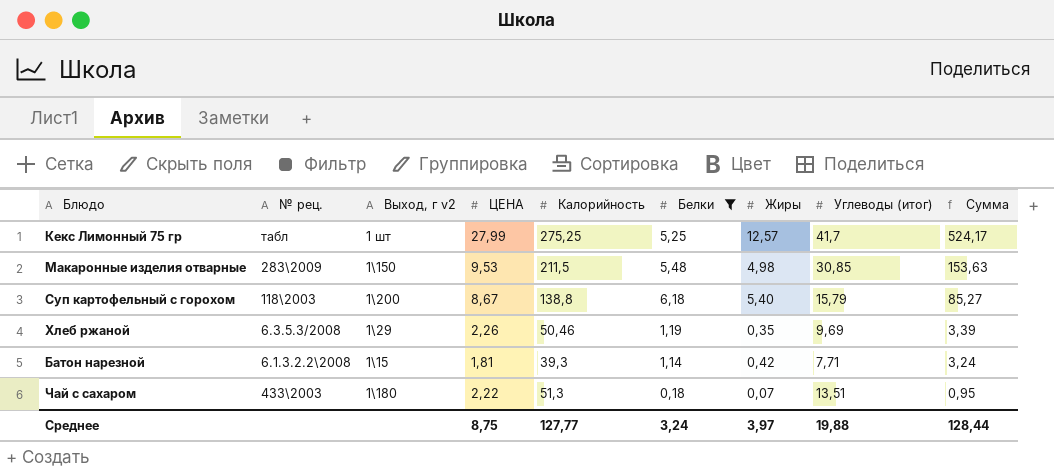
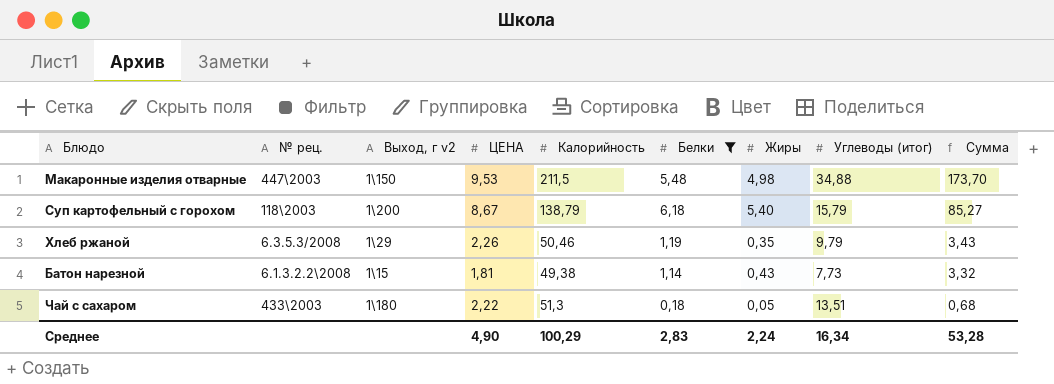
row Кекс Лимонный 75 гр: табл | 1 шт | 27,99 | 275,25 | 5,25 | 12,57 | 41,7 | 524,17 -> none
Макаронные изделия отварные | № рец.: 283\2009 -> 447\2003
Макаронные изделия отварные | Углеводы (итог): 30,85 -> 34,88
Макаронные изделия отварные | Сумма: 153,63 -> 173,70
Суп картофельный с горохом | Калорийность: 138,8 -> 138,79
Хлеб ржаной | Углеводы (итог): 9,69 -> 9,79
Хлеб ржаной | Сумма: 3,39 -> 3,43
Батон нарезной | Калорийность: 39,3 -> 49,38
Батон нарезной | Жиры: 0,42 -> 0,43
Батон нарезной | Углеводы (итог): 7,71 -> 7,73
Батон нарезной | Сумма: 3,24 -> 3,32
Чай с сахаром | Жиры: 0,07 -> 0,05
Чай с сахаром | Сумма: 0,95 -> 0,68
Среднее | ЦЕНА: 8,75 -> 4,90
Среднее | Калорийность: 127,77 -> 100,29
Среднее | Белки: 3,24 -> 2,83
Среднее | Жиры: 3,97 -> 2,24
Среднее | Углеводы (итог): 19,88 -> 16,34
Среднее | Сумма: 128,44 -> 53,28

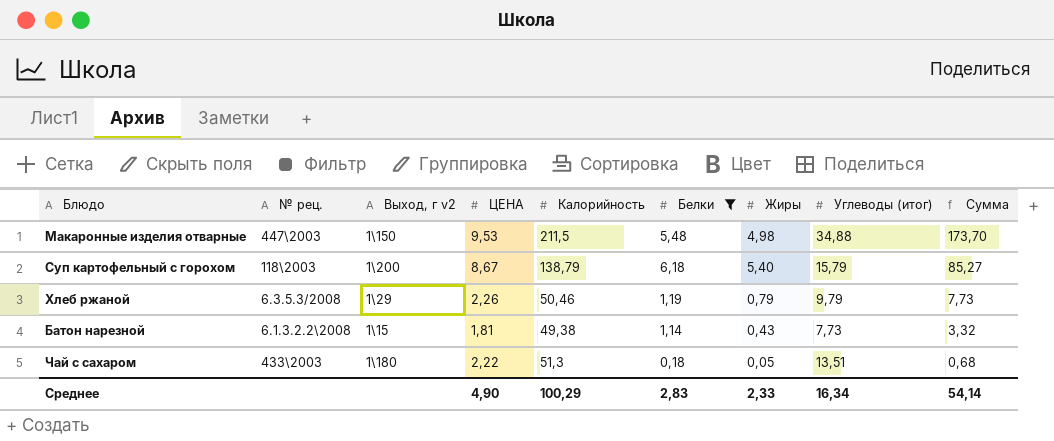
Хлеб ржаной | Жиры: 0,35 -> 0,79
Хлеб ржаной | Сумма: 3,43 -> 7,73
Среднее | Жиры: 2,24 -> 2,33
Среднее | Сумма: 53,28 -> 54,14

